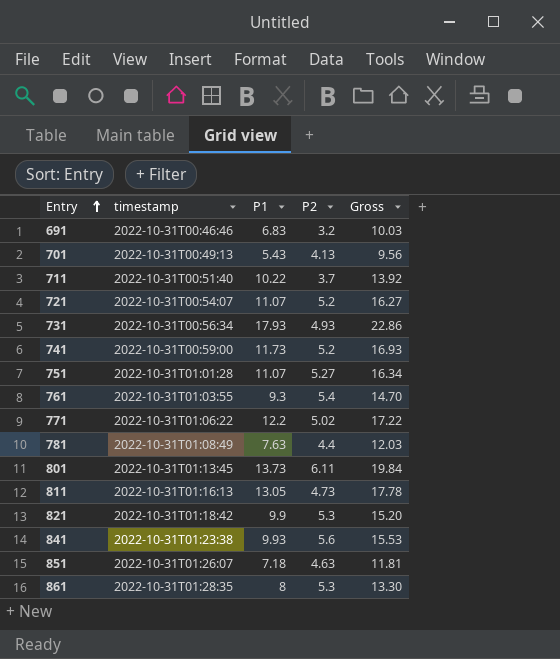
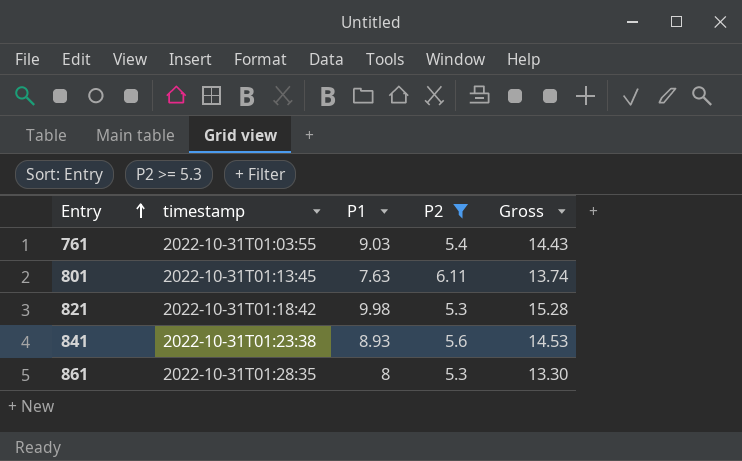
filter: none -> P2 >= 5.3
761 | P1: 9.3 -> 9.03
761 | Gross: 14.70 -> 14.43
801 | P1: 13.73 -> 7.63
801 | Gross: 19.84 -> 13.74
821 | P1: 9.9 -> 9.98
821 | Gross: 15.20 -> 15.28
841 | P1: 9.93 -> 8.93
841 | Gross: 15.53 -> 14.53

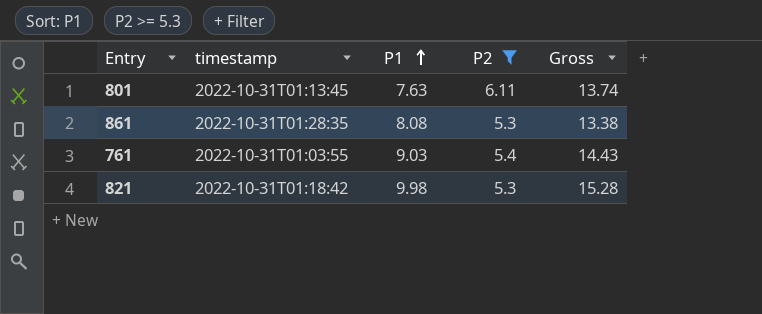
row order: Entry ascending -> P1 ascending
row 841: 2022-10-31T01:23:38 | 8.93 | 5.6 | 14.53 -> none
861 | P1: 8 -> 8.08
861 | Gross: 13.30 -> 13.38

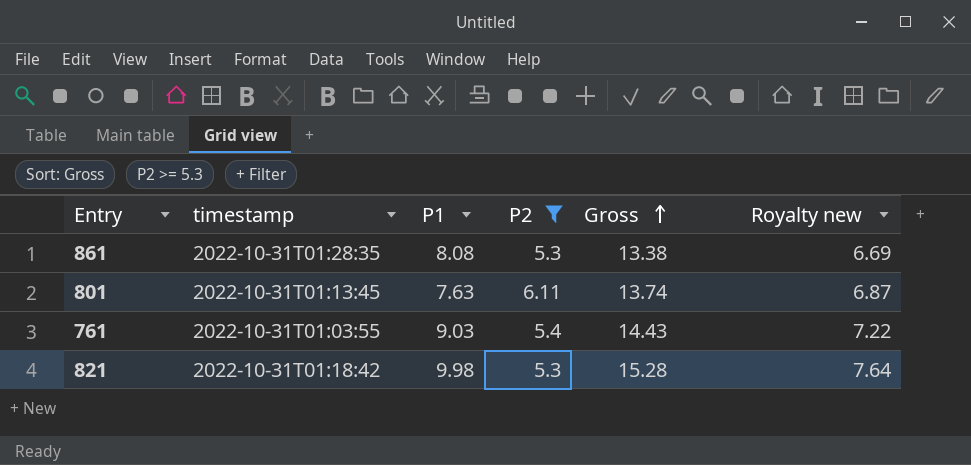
row order: P1 ascending -> Gross ascending
column Royalty new | formula: none -> [Gross] * 0.5

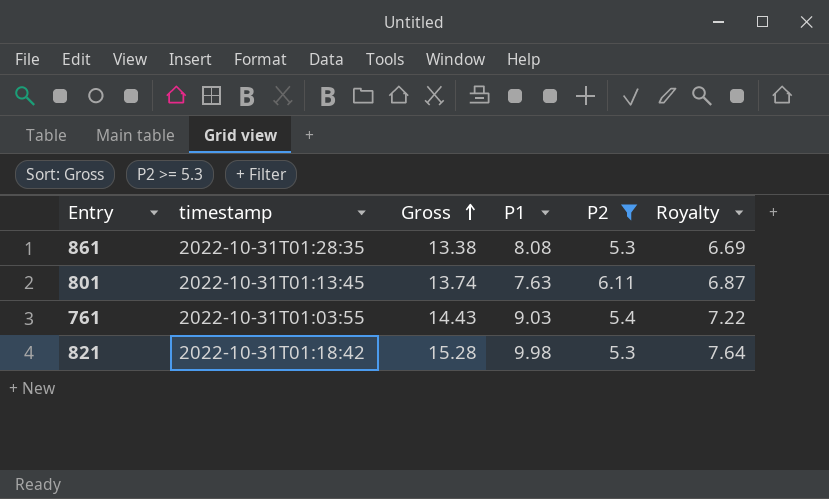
column Gross | position: 5 -> 3
column name: Royalty new -> Royalty

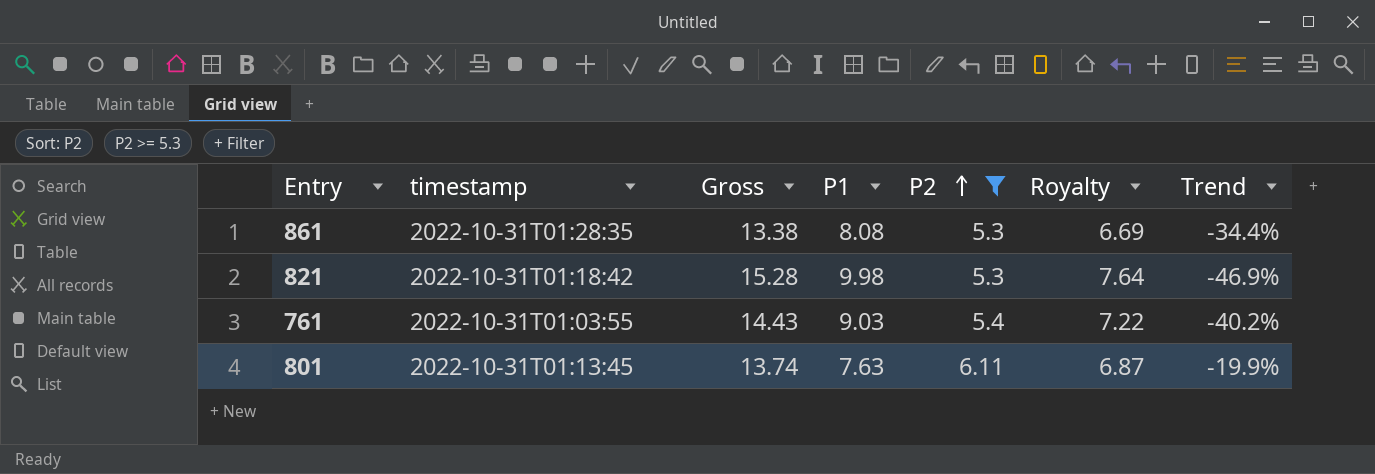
row order: Gross ascending -> P2 ascending
column Trend | formula: none -> ([P2] - [P1]) / [P1]

